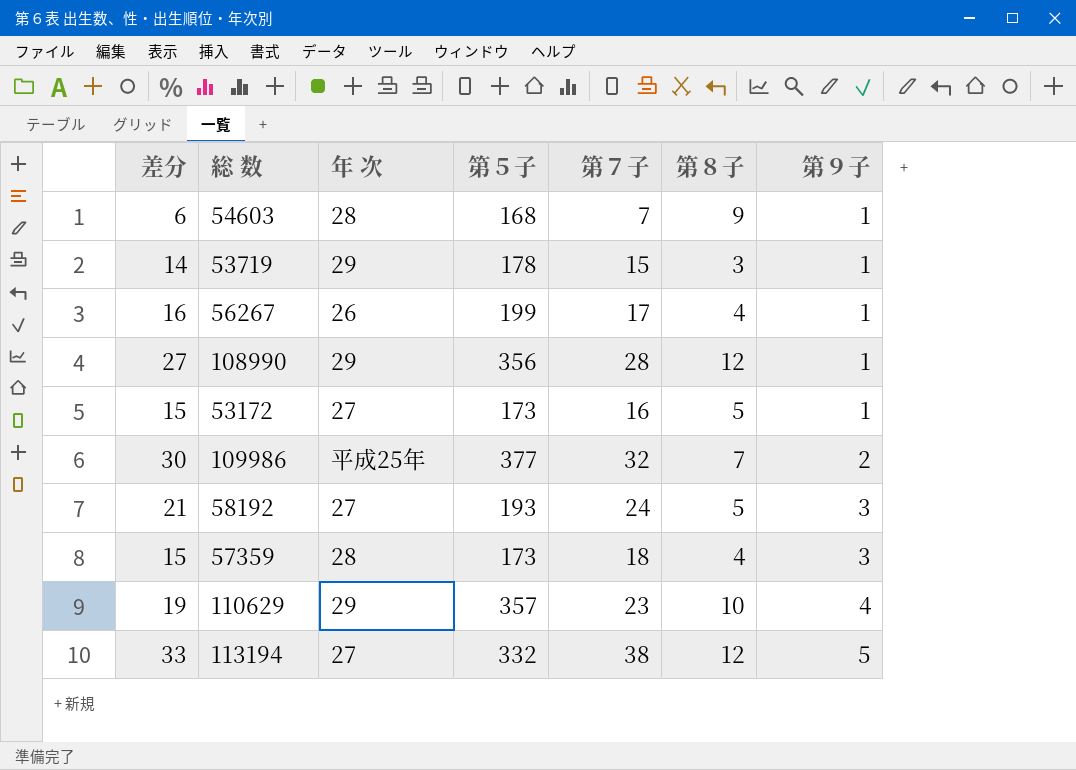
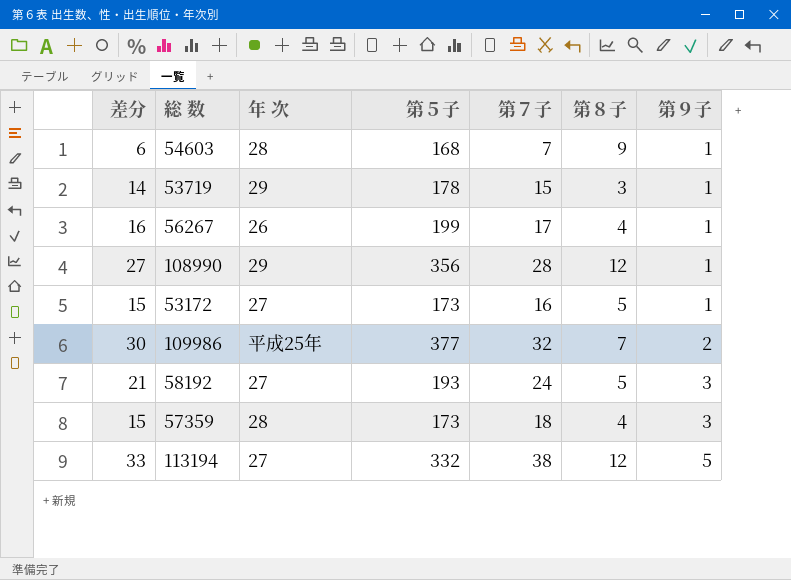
row 110629: 19 | 29 | 357 | 23 | 10 | 4 -> none

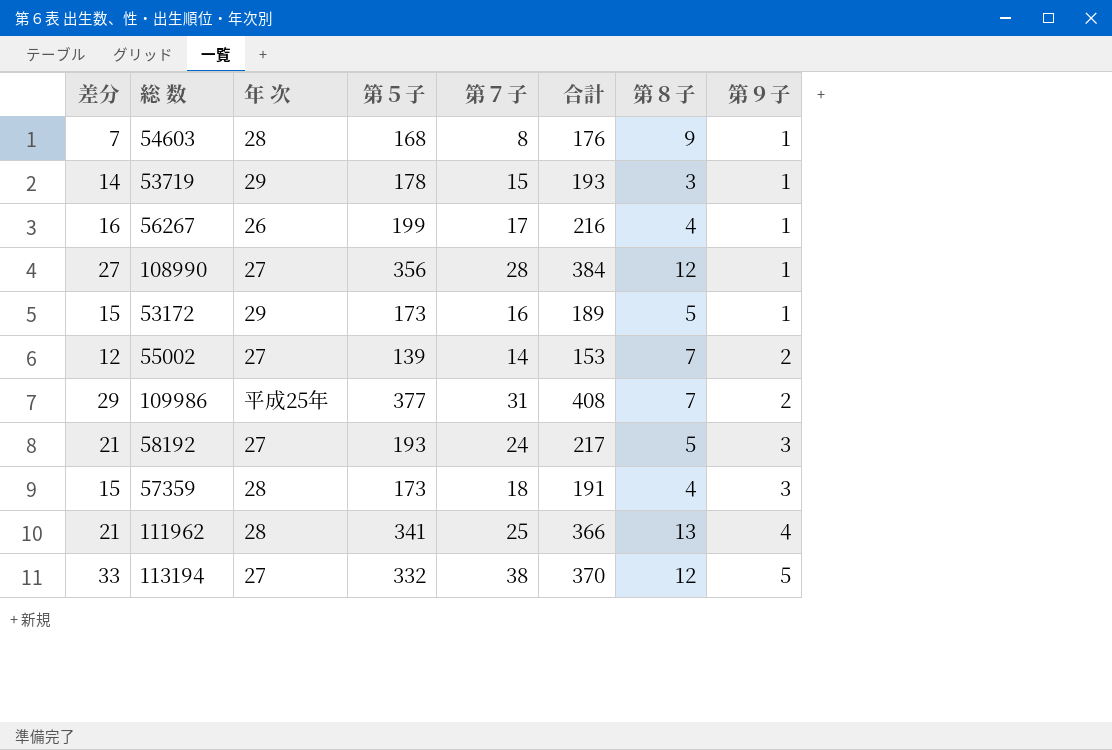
column 合計 | formula: none -> [第５子] + [第７子]
54603 | 差分: 6 -> 7
54603 | 第７子: 7 -> 8
108990 | 年 次: 29 -> 27
53172 | 年 次: 27 -> 29
row 55002: none -> 12 | 27 | 139 | 14 | 153 | 7 | 2
109986 | 差分: 30 -> 29
109986 | 第７子: 32 -> 31
row 111962: none -> 21 | 28 | 341 | 25 | 366 | 13 | 4

